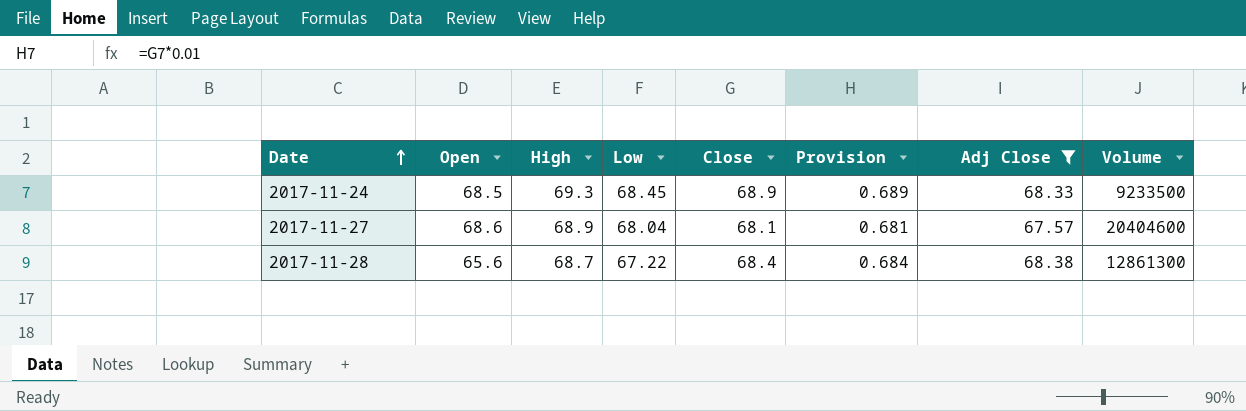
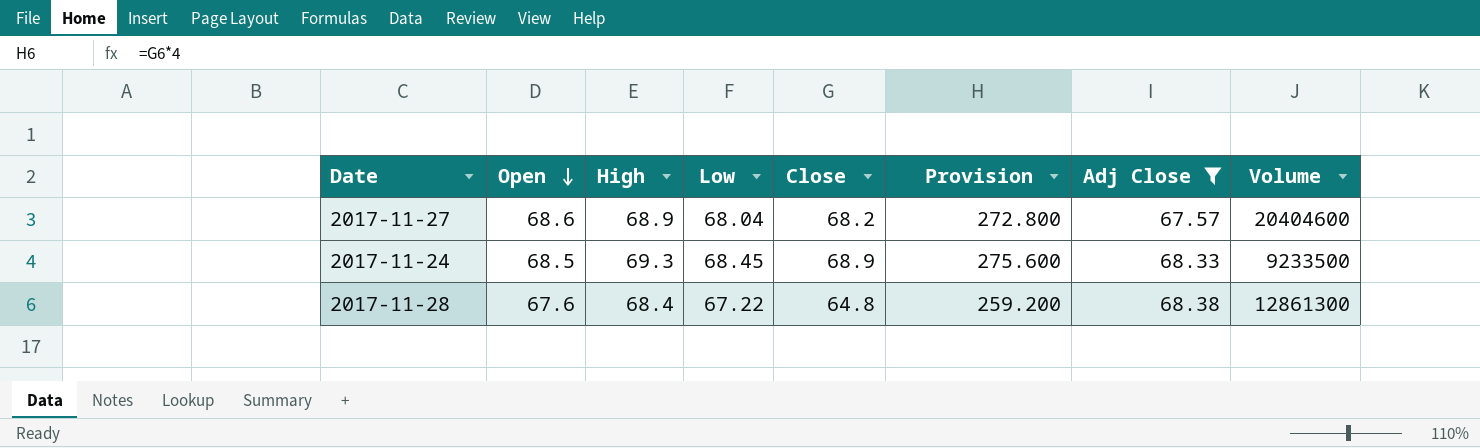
row order: Date ascending -> Open descending
column Provision | formula: [Close] * 0.01 -> [Close] * 4
2017-11-27 | Close: 68.1 -> 68.2
2017-11-28 | Open: 65.6 -> 67.6
2017-11-28 | High: 68.7 -> 68.4
2017-11-28 | Close: 68.4 -> 64.8

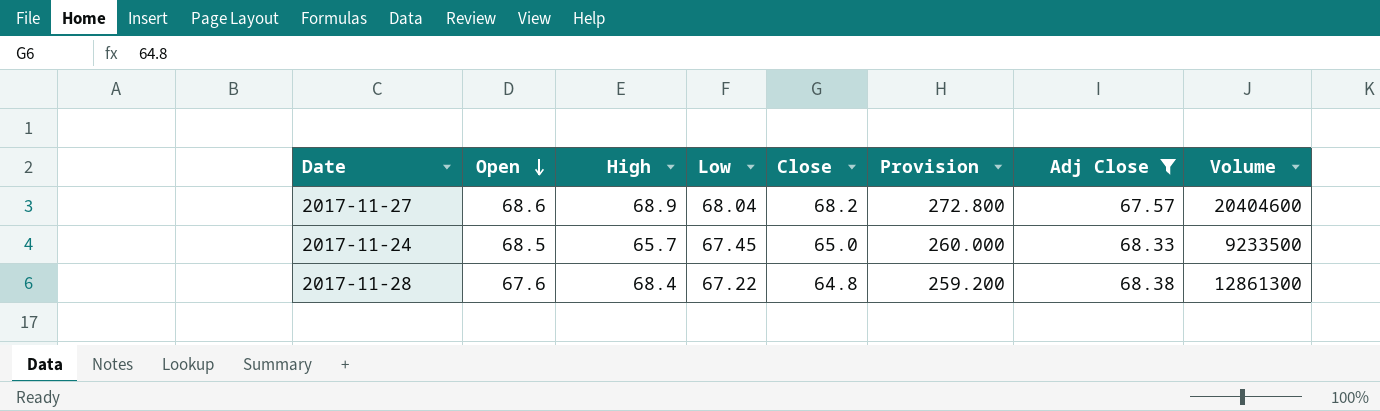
2017-11-24 | High: 69.3 -> 65.7
2017-11-24 | Low: 68.45 -> 67.45
2017-11-24 | Close: 68.9 -> 65.0
2017-11-24 | Provision: 275.600 -> 260.000

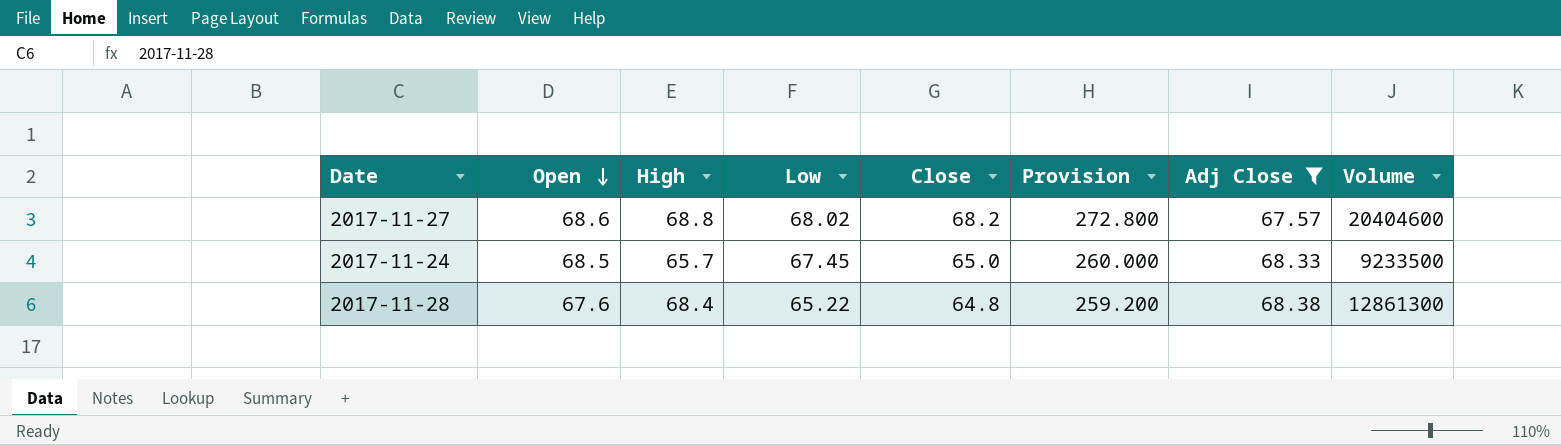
2017-11-27 | High: 68.9 -> 68.8
2017-11-27 | Low: 68.04 -> 68.02
2017-11-28 | Low: 67.22 -> 65.22

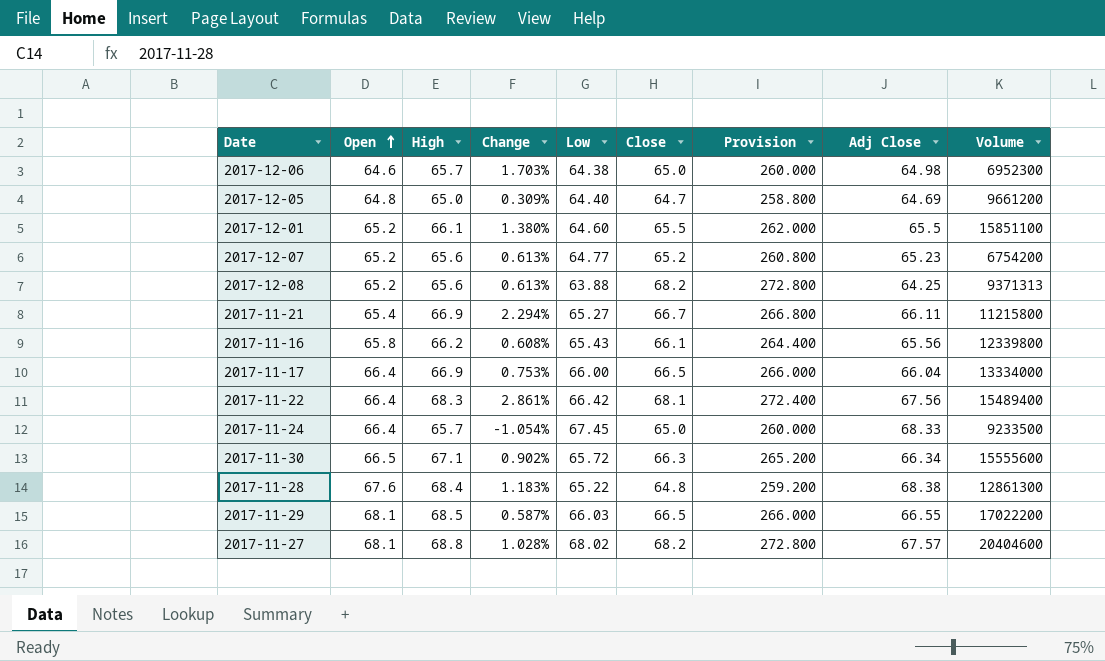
filter: Adj Close >= 67.57 -> none
row order: Open descending -> Open ascending
column Change | formula: none -> ([High] - [Open]) / [Open]
2017-11-24 | Open: 68.5 -> 66.4
2017-11-27 | Open: 68.6 -> 68.1

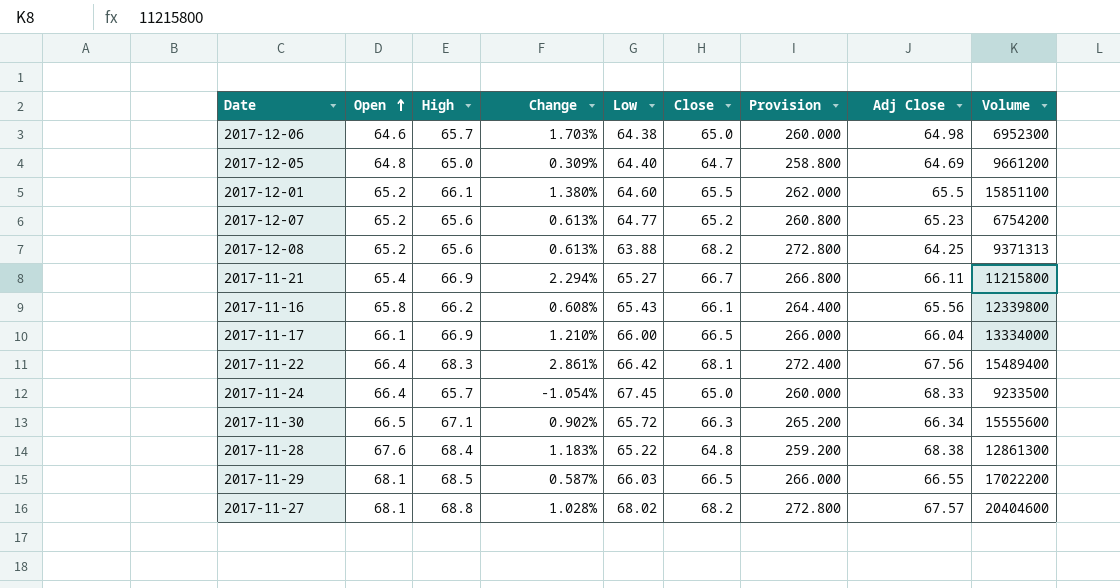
2017-11-17 | Open: 66.4 -> 66.1
2017-11-17 | Change: 0.753% -> 1.210%

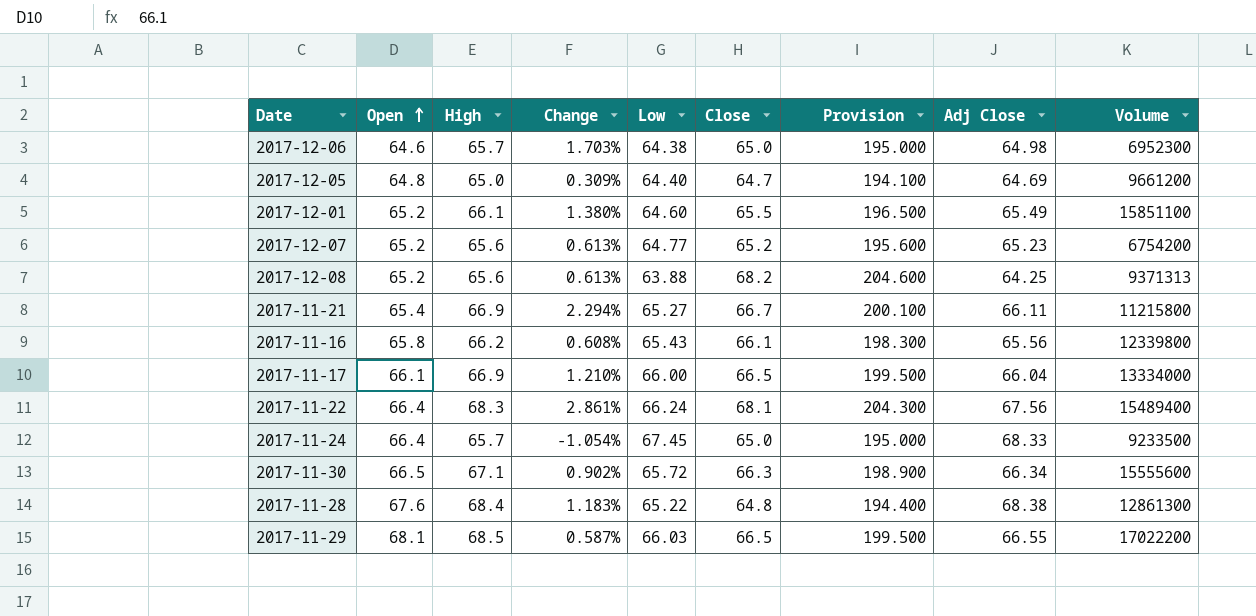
column Provision | formula: [Close] * 4 -> [Close] * 3
row 2017-11-27: 68.1 | 68.8 | 1.028% | 68.02 | 68.2 | 272.800 | 67.57 | 20404600 -> none
2017-12-01 | Adj Close: 65.5 -> 65.49
2017-11-22 | Low: 66.42 -> 66.24

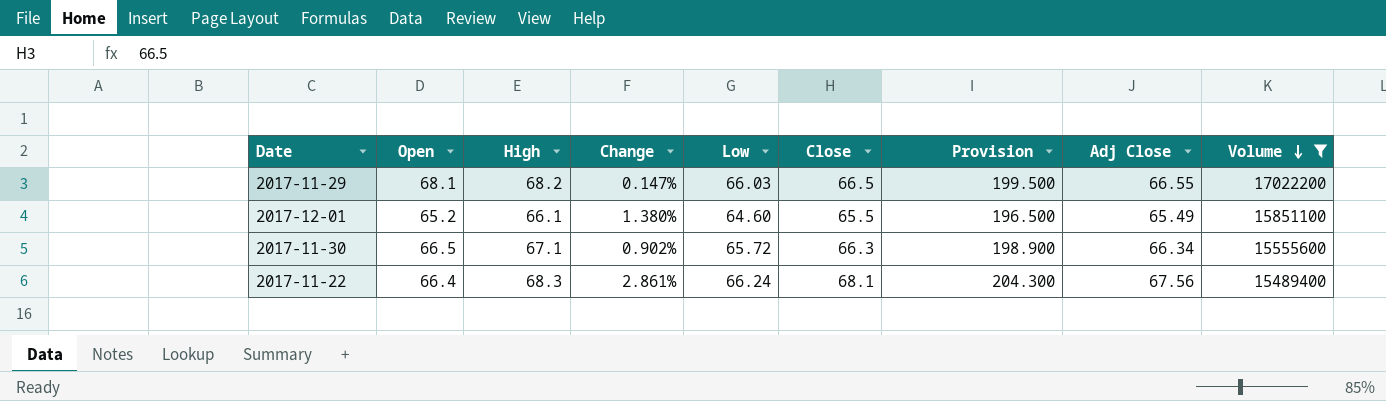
filter: none -> Volume >= 15489400
row order: Open ascending -> Volume descending
2017-11-29 | High: 68.5 -> 68.2
2017-11-29 | Change: 0.587% -> 0.147%

